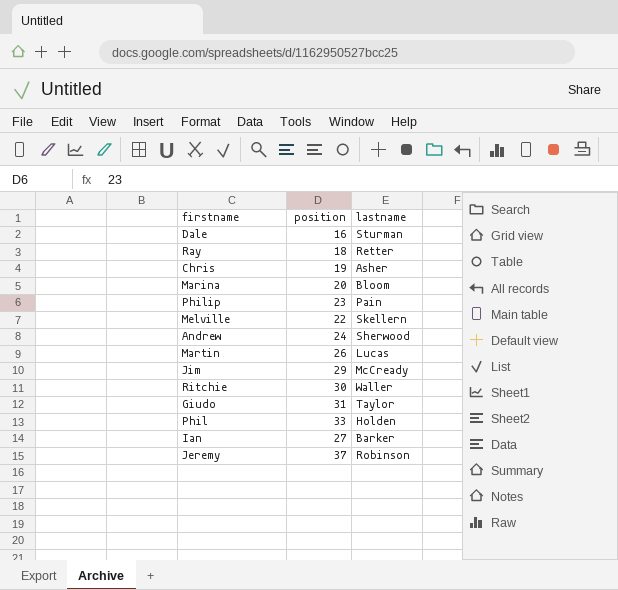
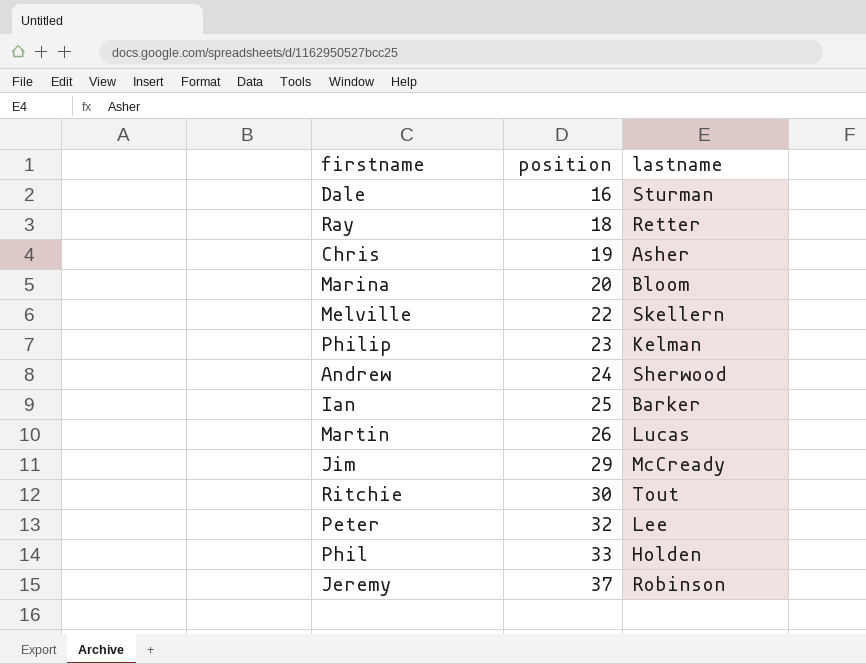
row order: none -> position ascending
row Giudo: 31 | Taylor -> none
Philip | lastname: Pain -> Kelman
Ian | position: 27 -> 25
Ritchie | lastname: Waller -> Tout
row Peter: none -> 32 | Lee

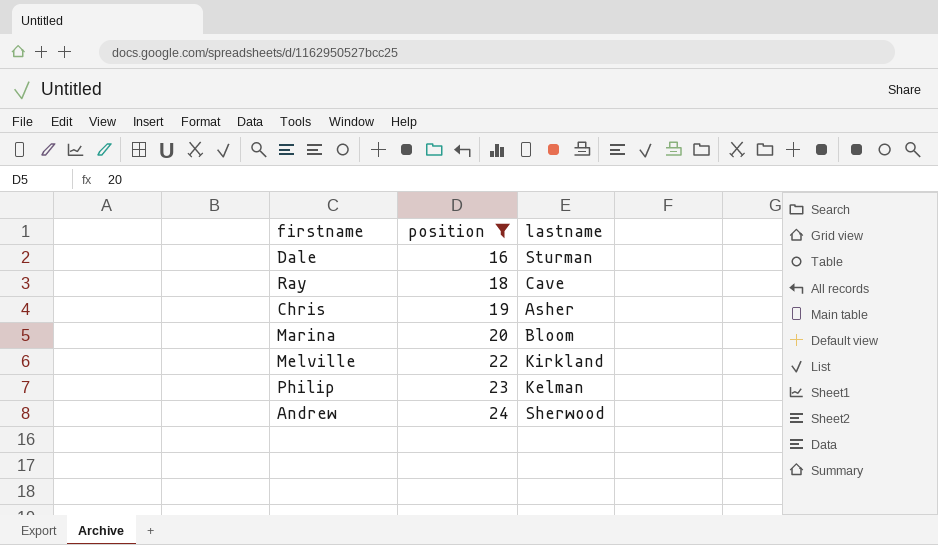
filter: none -> position <= 24
Ray | lastname: Retter -> Cave
Melville | lastname: Skellern -> Kirkland

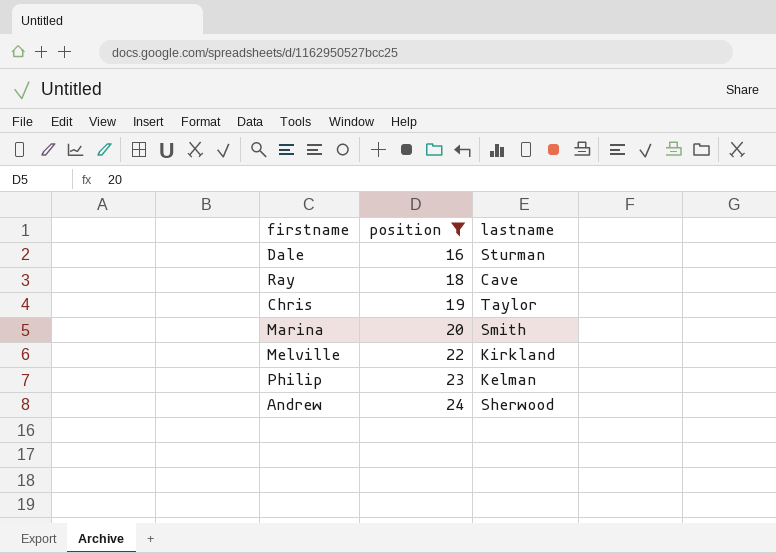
Chris | lastname: Asher -> Taylor
Marina | lastname: Bloom -> Smith

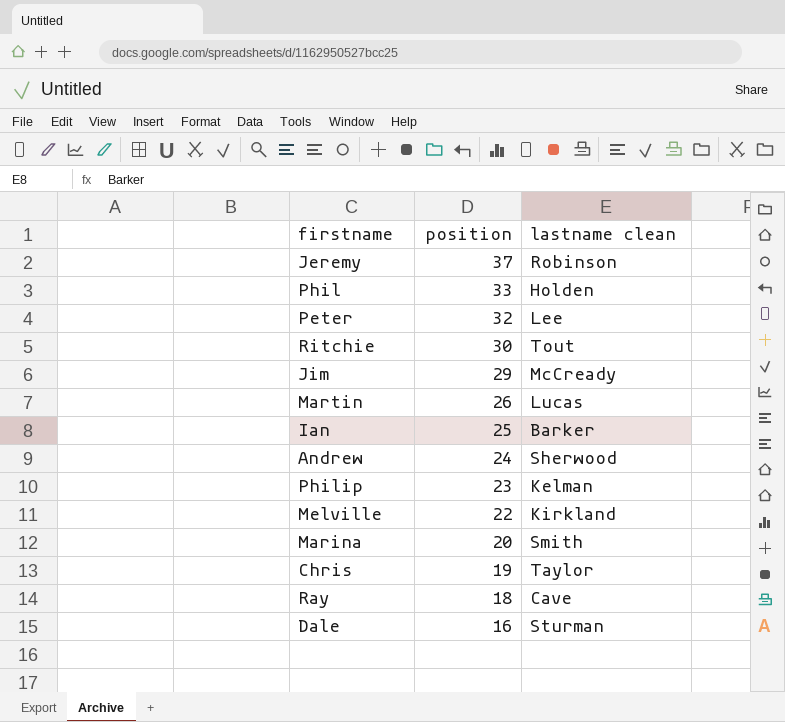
filter: position <= 24 -> none
row order: position ascending -> position descending
column name: lastname -> lastname clean

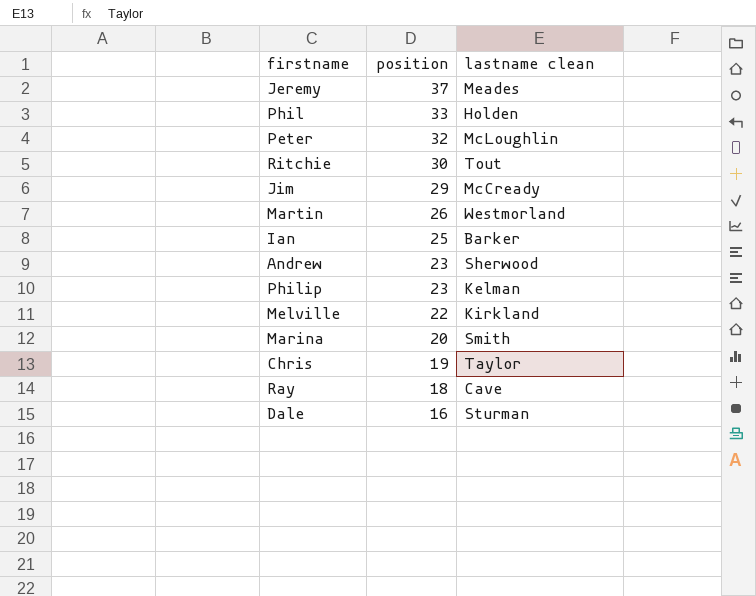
Jeremy | lastname clean: Robinson -> Meades
Peter | lastname clean: Lee -> McLoughlin
Martin | lastname clean: Lucas -> Westmorland
Andrew | position: 24 -> 23

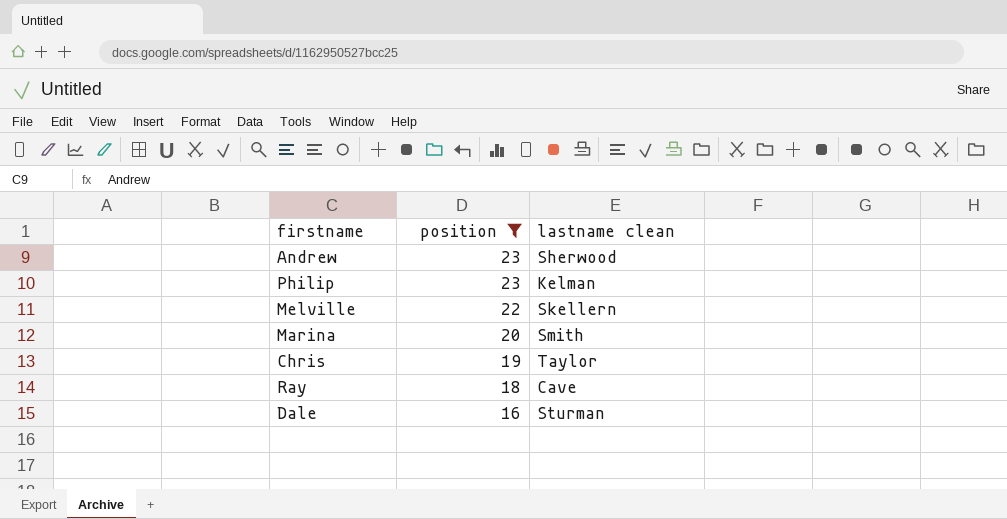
filter: none -> position <= 23
Melville | lastname clean: Kirkland -> Skellern

